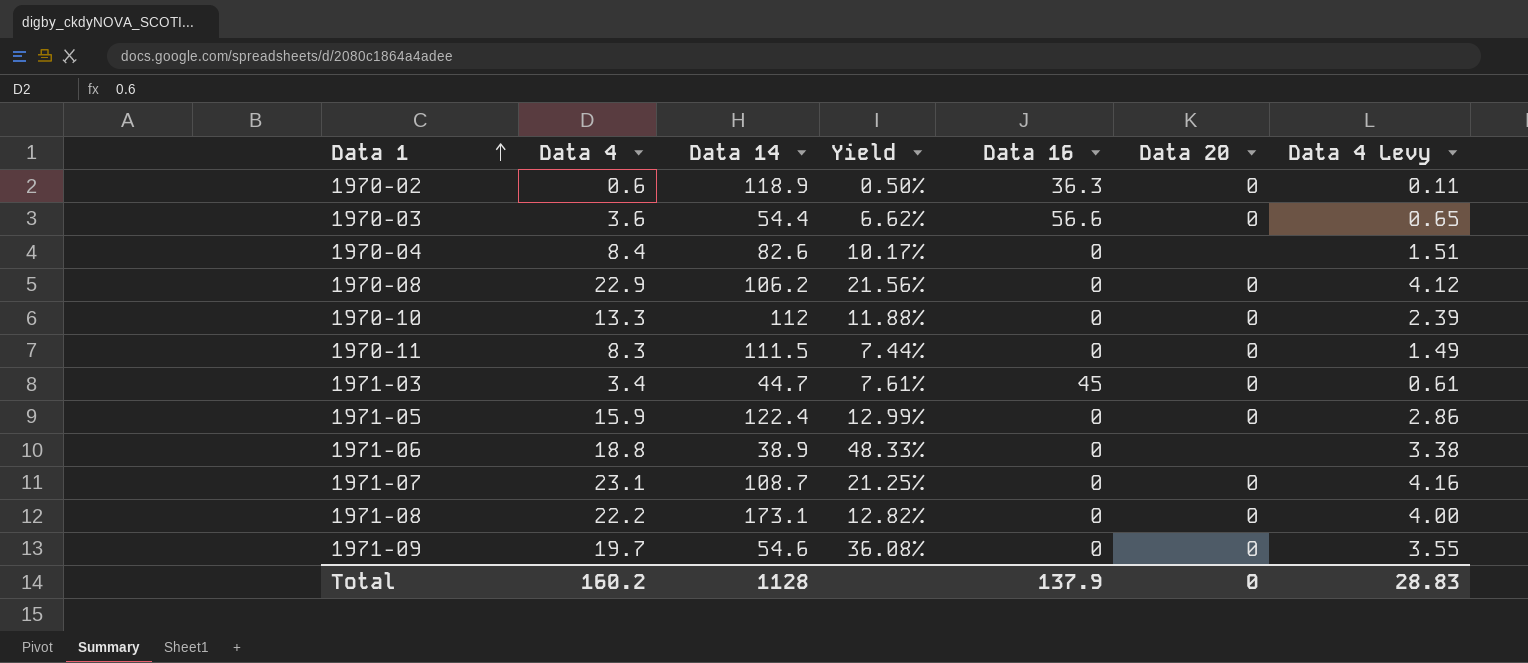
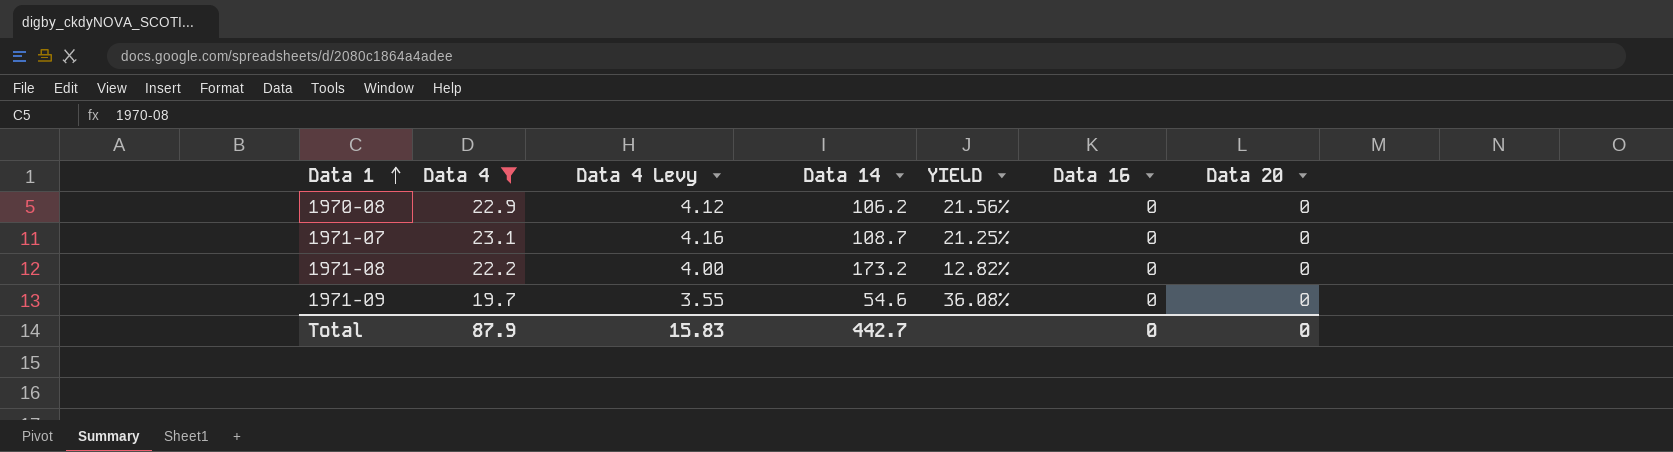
filter: none -> Data 4 >= 19.7
column Data 4 Levy | position: 7 -> 3
column name: Yield -> YIELD
1971-08 | Data 14: 173.1 -> 173.2
Total | Data 4: 160.2 -> 87.9
Total | Data 4 Levy: 28.83 -> 15.83
Total | Data 14: 1128 -> 442.7
Total | Data 16: 137.9 -> 0

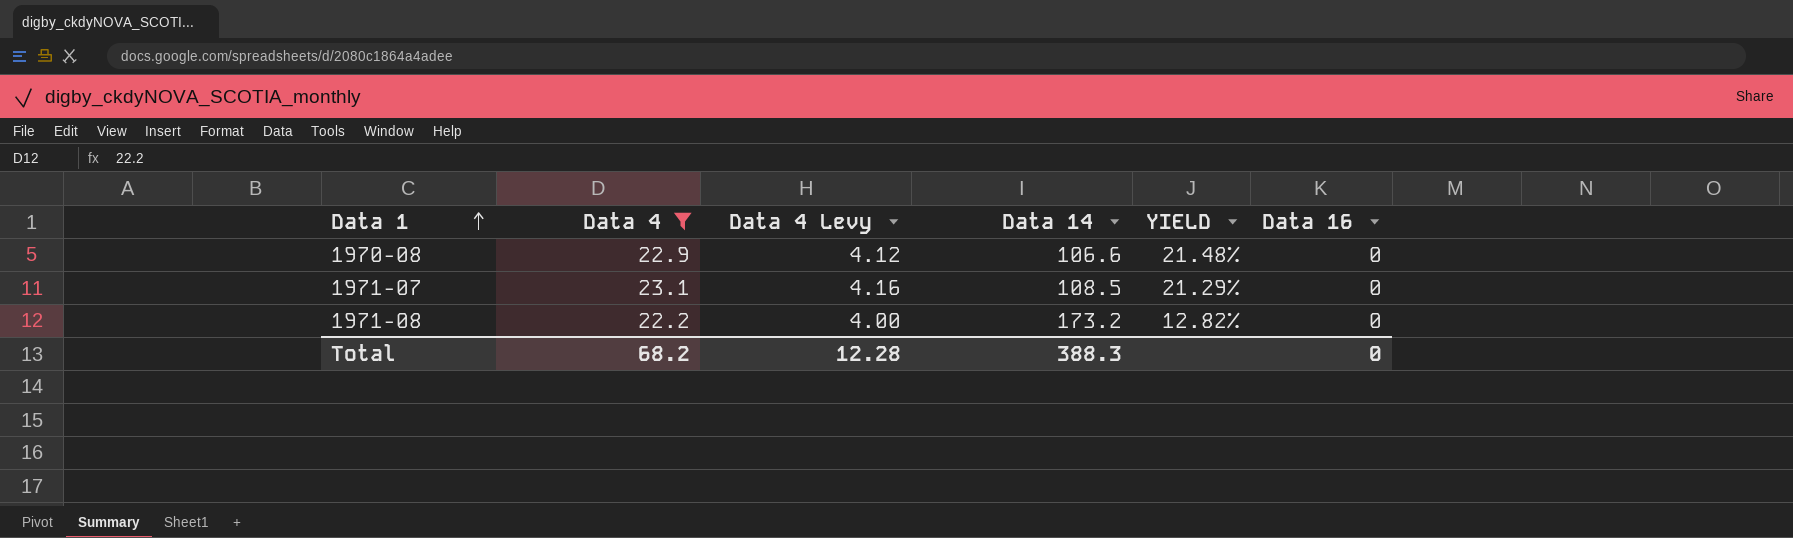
column Data 20 | position: 7 -> none
row 1971-09: 19.7 | 3.55 | 54.6 | 36.08% | 0 | 0 -> none
1970-08 | Data 14: 106.2 -> 106.6
1970-08 | YIELD: 21.56% -> 21.48%
1971-07 | Data 14: 108.7 -> 108.5
1971-07 | YIELD: 21.25% -> 21.29%
Total | Data 4: 87.9 -> 68.2
Total | Data 4 Levy: 15.83 -> 12.28
Total | Data 14: 442.7 -> 388.3

